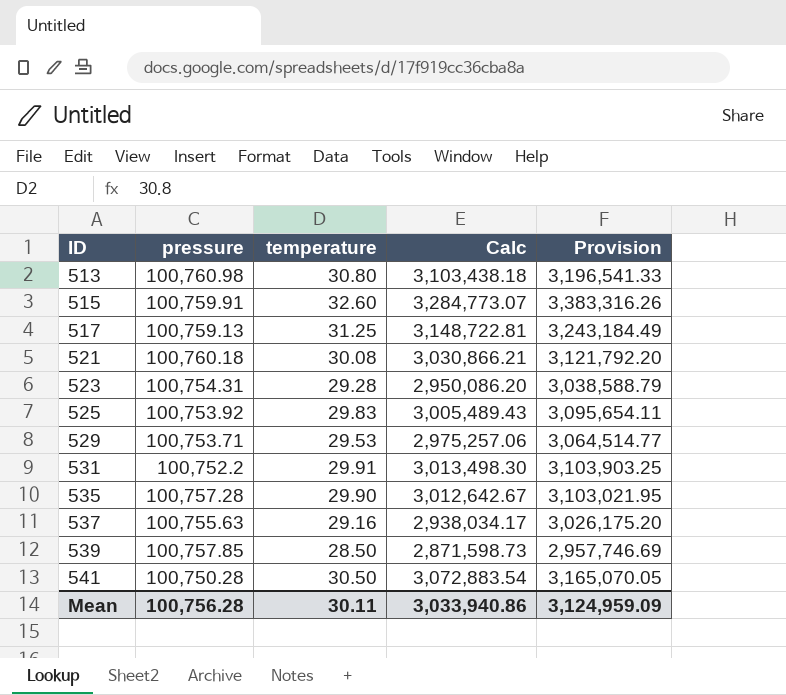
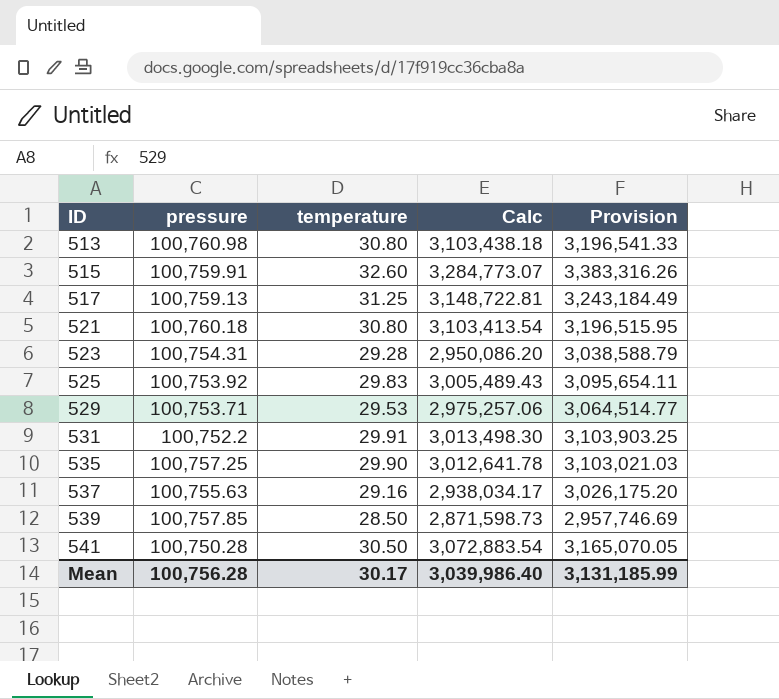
521 | temperature: 30.08 -> 30.80
521 | Calc: 3,030,866.21 -> 3,103,413.54
521 | Provision: 3,121,792.20 -> 3,196,515.95
535 | pressure: 100,757.28 -> 100,757.25
535 | Calc: 3,012,642.67 -> 3,012,641.78
535 | Provision: 3,103,021.95 -> 3,103,021.03
Mean | temperature: 30.11 -> 30.17
Mean | Calc: 3,033,940.86 -> 3,039,986.40
Mean | Provision: 3,124,959.09 -> 3,131,185.99

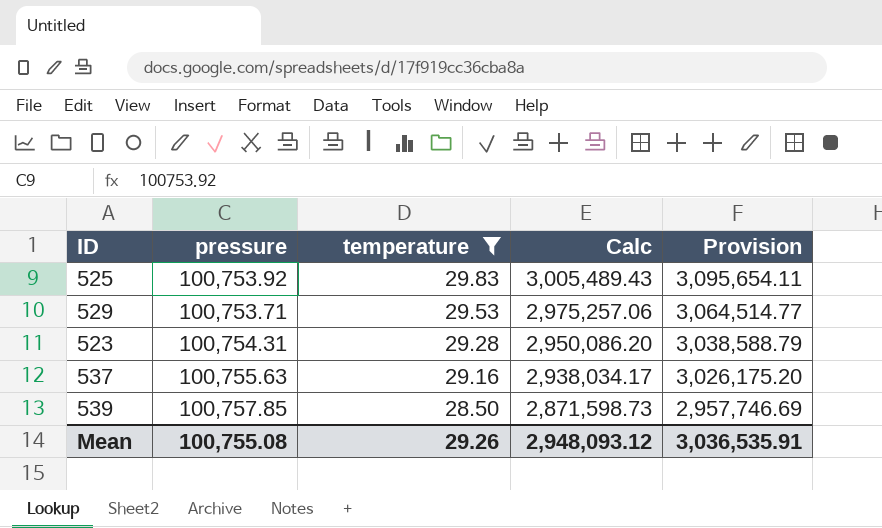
filter: none -> temperature <= 29.83
row order: ID ascending -> temperature descending
Mean | pressure: 100,756.28 -> 100,755.08
Mean | temperature: 30.17 -> 29.26
Mean | Calc: 3,039,986.40 -> 2,948,093.12
Mean | Provision: 3,131,185.99 -> 3,036,535.91

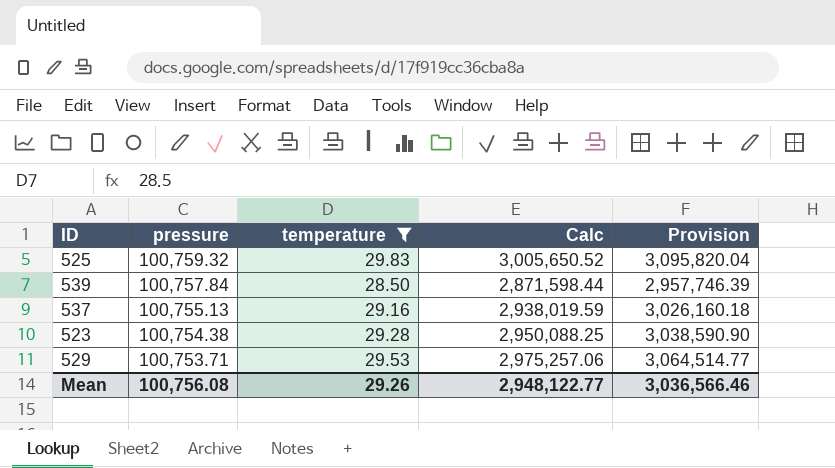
row order: temperature descending -> pressure descending
525 | pressure: 100,753.92 -> 100,759.32
525 | Calc: 3,005,489.43 -> 3,005,650.52
525 | Provision: 3,095,654.11 -> 3,095,820.04
539 | pressure: 100,757.85 -> 100,757.84
539 | Calc: 2,871,598.73 -> 2,871,598.44
539 | Provision: 2,957,746.69 -> 2,957,746.39
537 | pressure: 100,755.63 -> 100,755.13
537 | Calc: 2,938,034.17 -> 2,938,019.59
537 | Provision: 3,026,175.20 -> 3,026,160.18
523 | pressure: 100,754.31 -> 100,754.38
523 | Calc: 2,950,086.20 -> 2,950,088.25
523 | Provision: 3,038,588.79 -> 3,038,590.90
Mean | pressure: 100,755.08 -> 100,756.08
Mean | Calc: 2,948,093.12 -> 2,948,122.77
Mean | Provision: 3,036,535.91 -> 3,036,566.46

